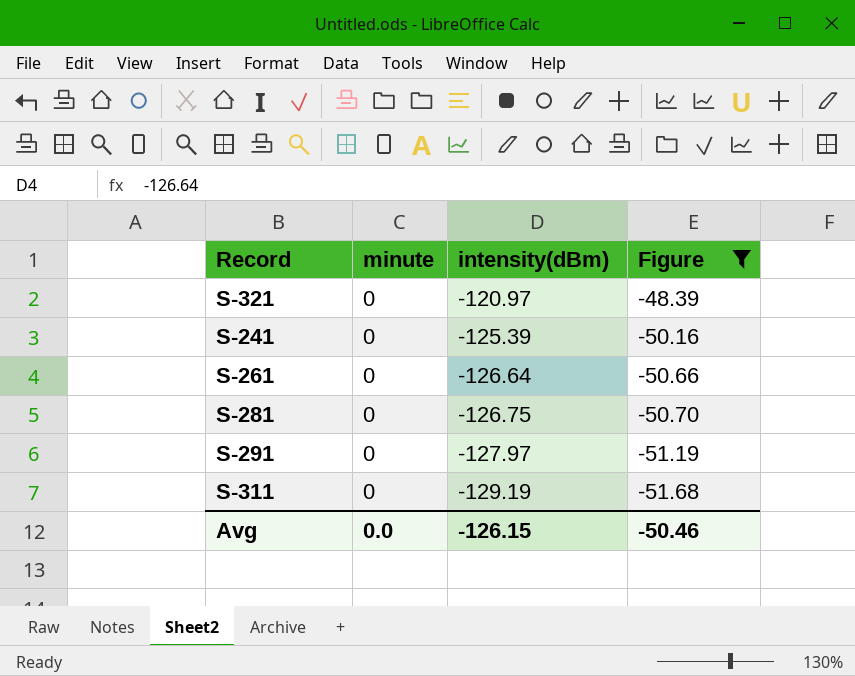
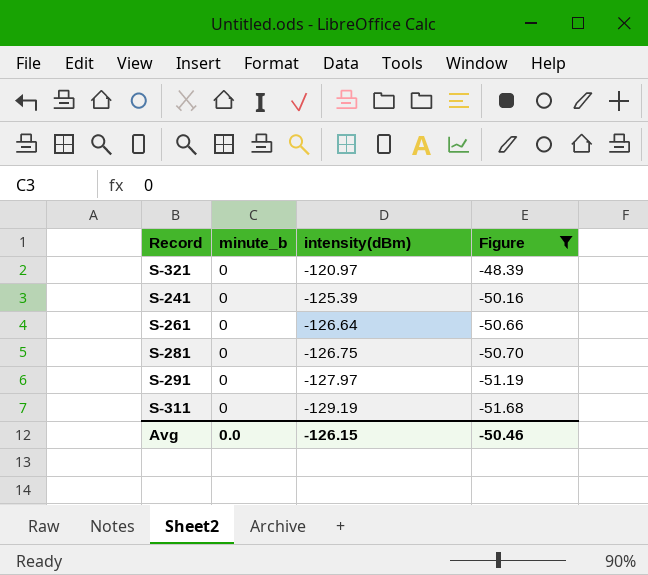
column name: minute -> minute_b

